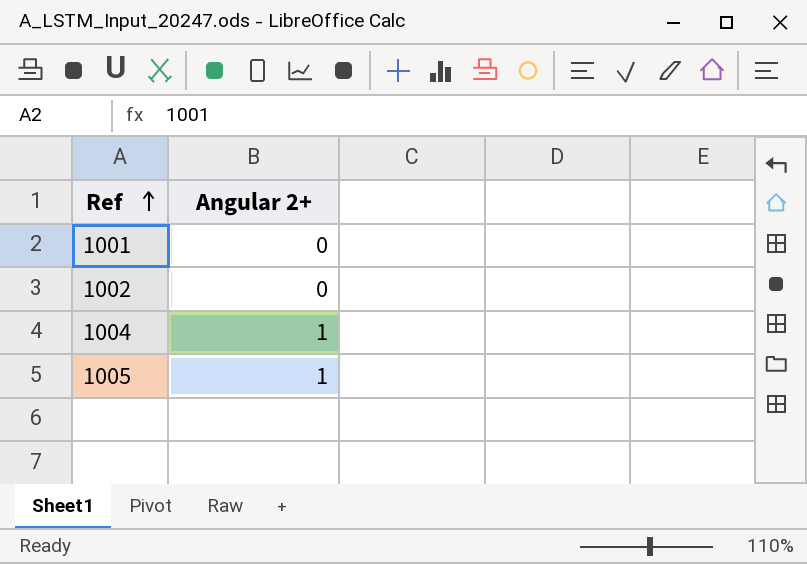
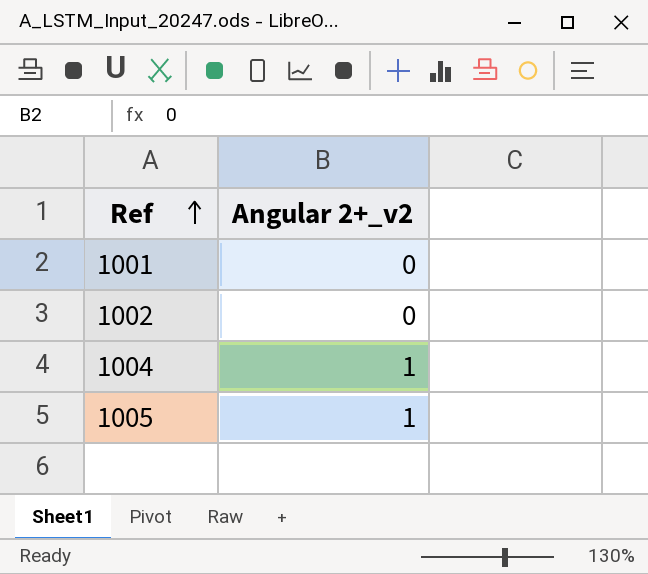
column name: Angular 2+ -> Angular 2+_v2

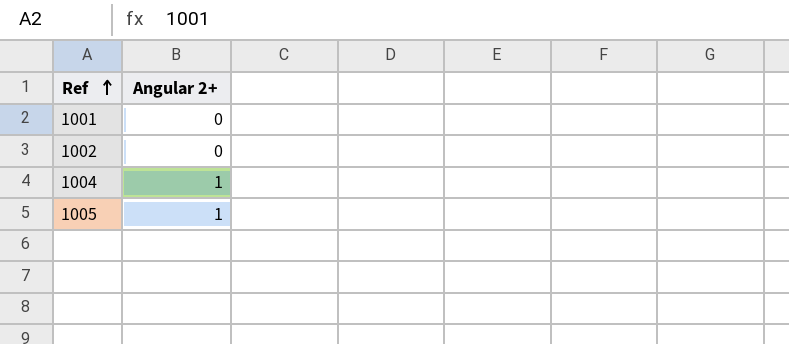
column name: Angular 2+_v2 -> Angular 2+

